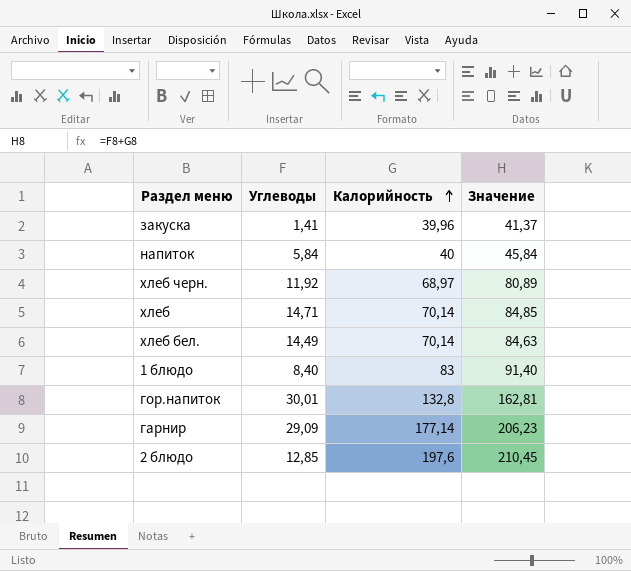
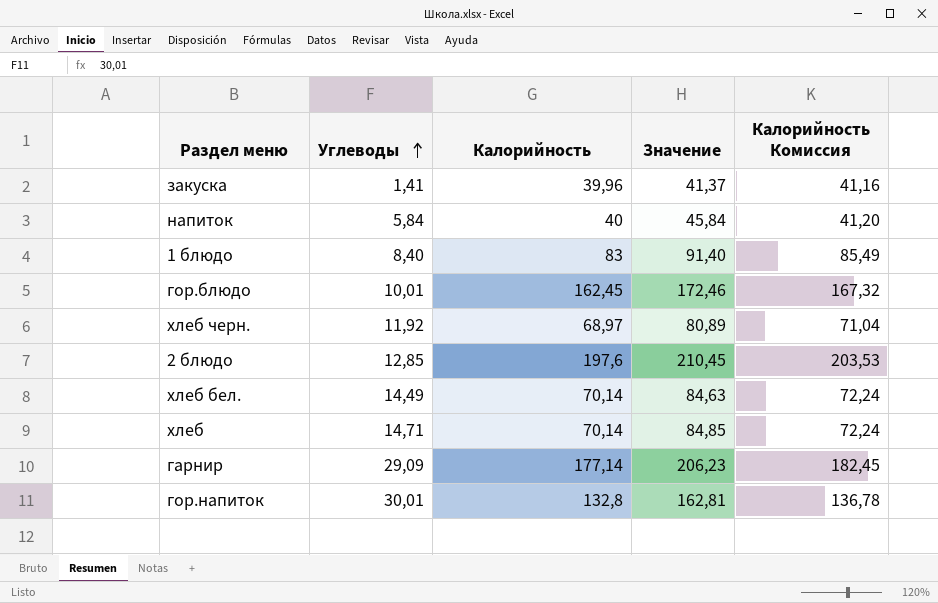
row order: Калорийность ascending -> Углеводы ascending
column Калорийность Комиссия | formula: none -> [Калорийность] * 1,03
row гор.блюдо: none -> 10,01 | 162,45 | 172,46 | 167,32

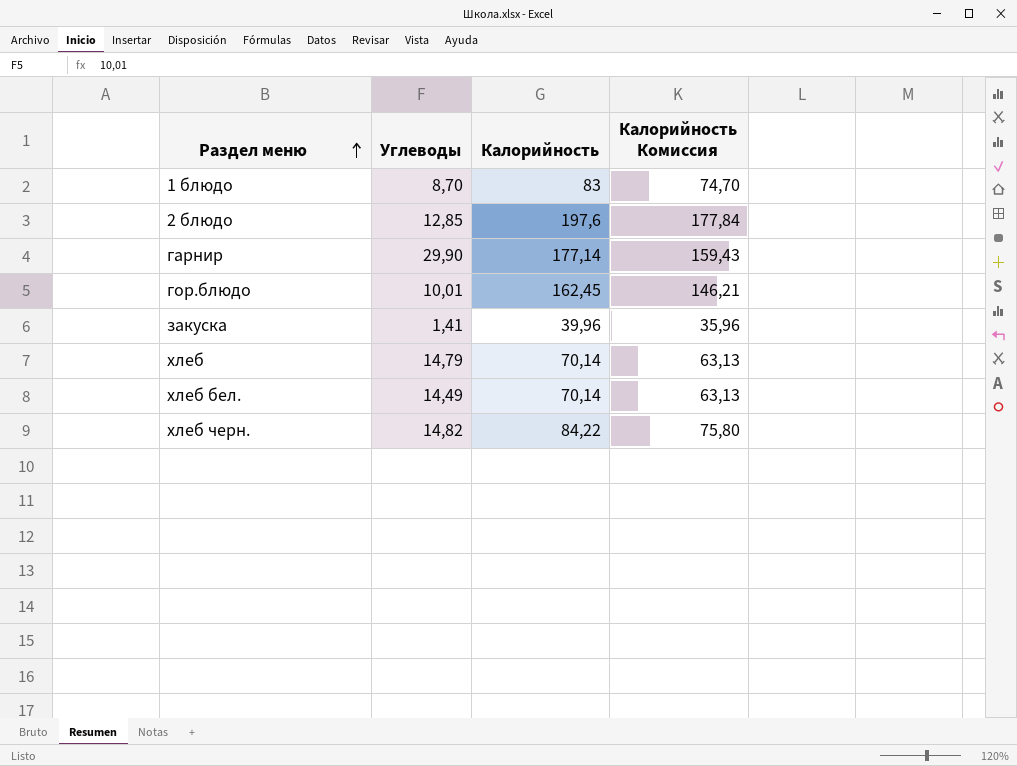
row order: Углеводы ascending -> Раздел меню ascending
column Значение | formula: [Углеводы] + [Калорийность] -> none
column Калорийность Комиссия | formula: [Калорийность] * 1,03 -> [Калорийность] * 0,9
row напиток: 5,84 | 40 | 45,84 | 41,20 -> none
row гор.напиток: 30,01 | 132,8 | 162,81 | 136,78 -> none
1 блюдо | Углеводы: 8,40 -> 8,70
гарнир | Углеводы: 29,09 -> 29,90
хлеб | Углеводы: 14,71 -> 14,79
хлеб черн. | Углеводы: 11,92 -> 14,82
хлеб черн. | Калорийность: 68,97 -> 84,22

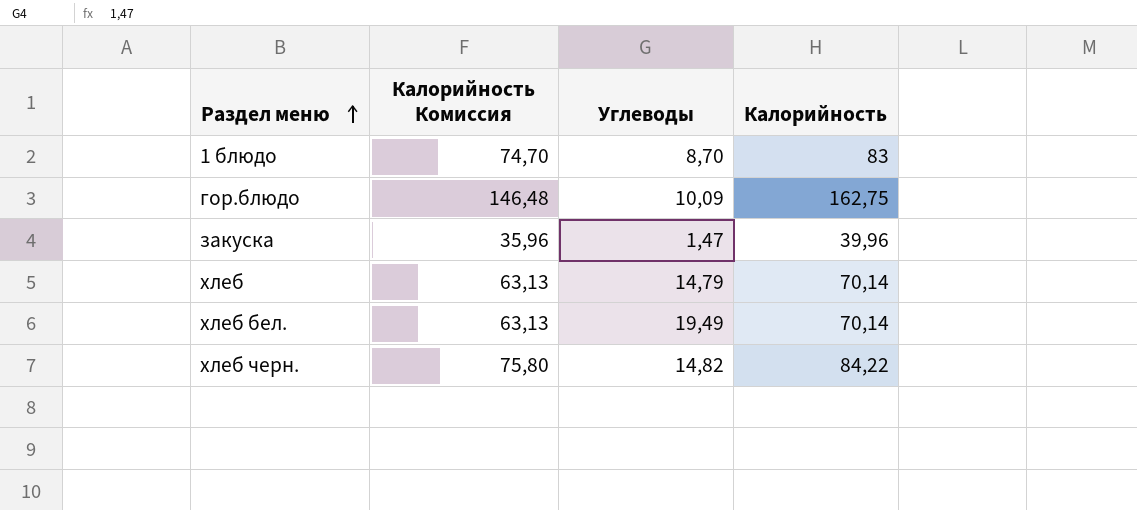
column Калорийность Комиссия | position: 4 -> 2
row 2 блюдо: 12,85 | 197,6 | 177,84 -> none
row гарнир: 29,90 | 177,14 | 159,43 -> none
гор.блюдо | Калорийность Комиссия: 146,21 -> 146,48
гор.блюдо | Углеводы: 10,01 -> 10,09
гор.блюдо | Калорийность: 162,45 -> 162,75
закуска | Углеводы: 1,41 -> 1,47
хлеб бел. | Углеводы: 14,49 -> 19,49

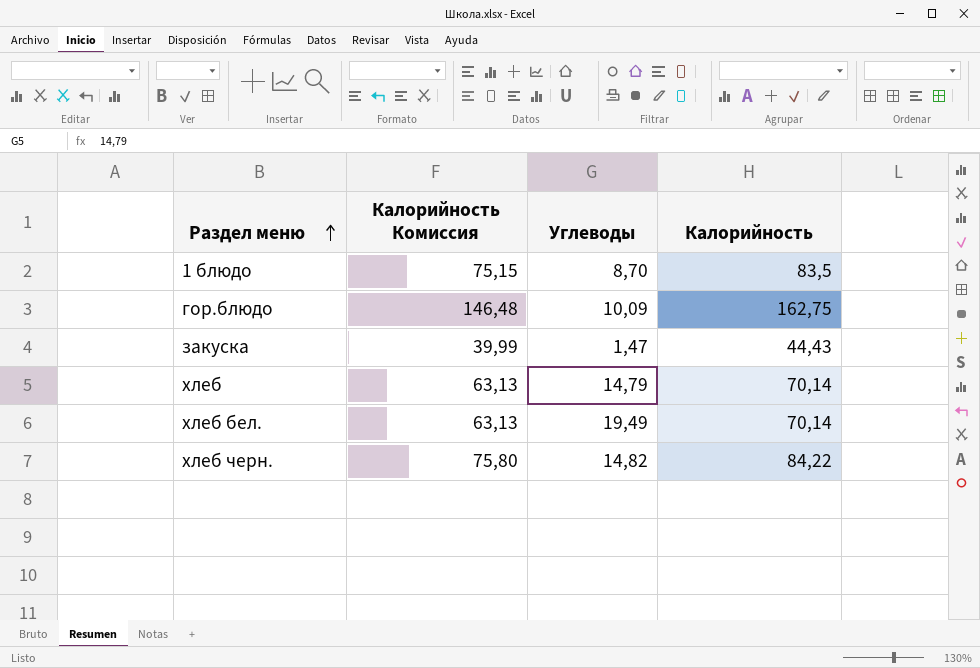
1 блюдо | Калорийность Комиссия: 74,70 -> 75,15
1 блюдо | Калорийность: 83 -> 83,5
закуска | Калорийность Комиссия: 35,96 -> 39,99
закуска | Калорийность: 39,96 -> 44,43

